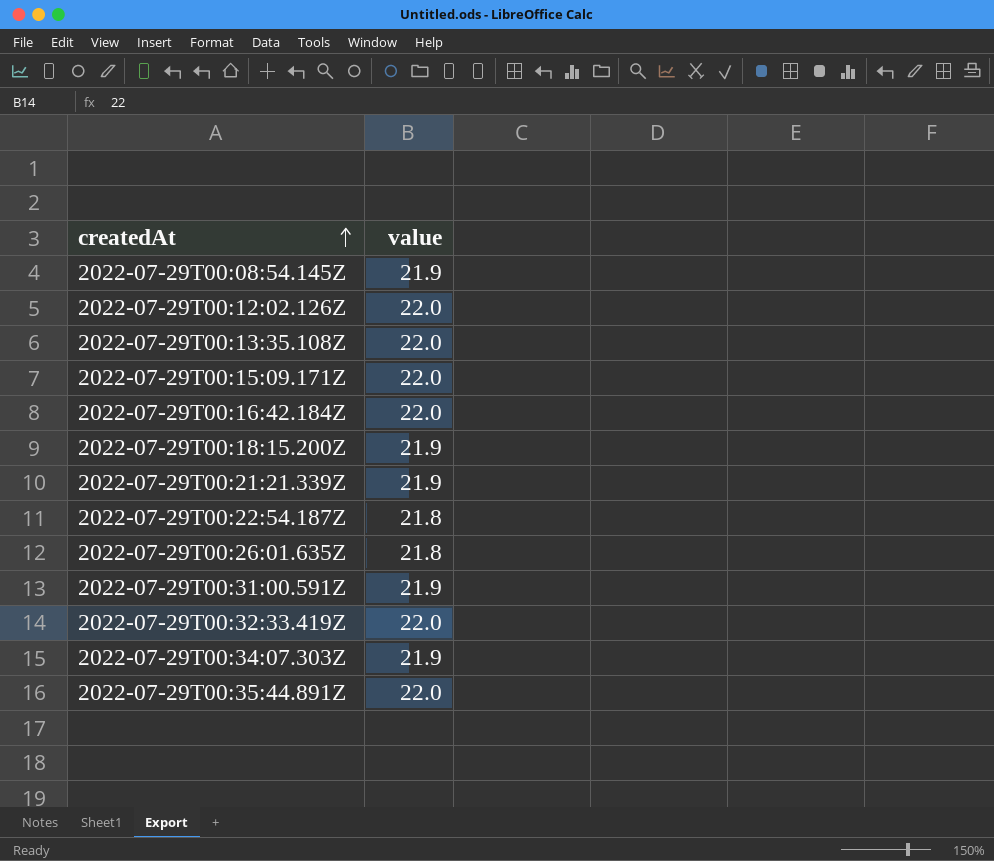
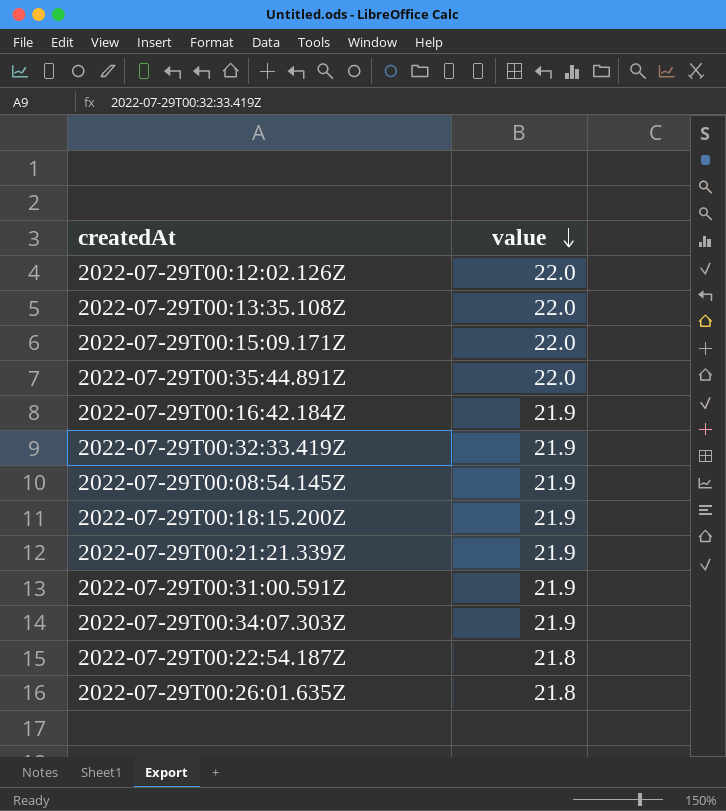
row order: createdAt ascending -> value descending
2022-07-29T00:16:42.184Z | value: 22.0 -> 21.9
2022-07-29T00:32:33.419Z | value: 22.0 -> 21.9

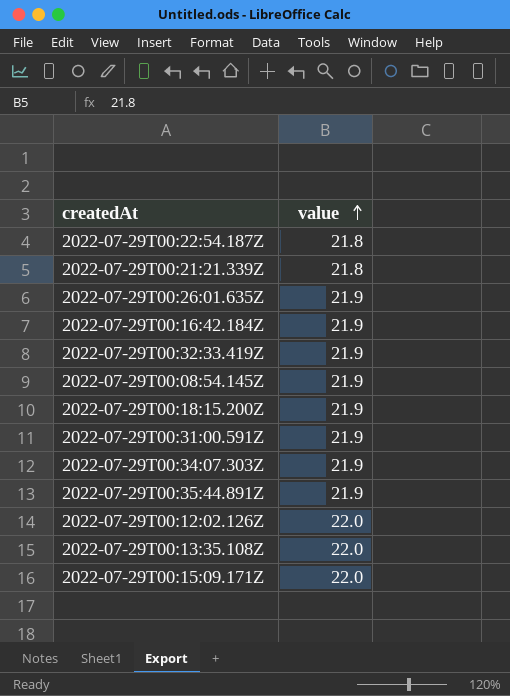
row order: value descending -> value ascending
2022-07-29T00:21:21.339Z | value: 21.9 -> 21.8
2022-07-29T00:26:01.635Z | value: 21.8 -> 21.9
2022-07-29T00:35:44.891Z | value: 22.0 -> 21.9

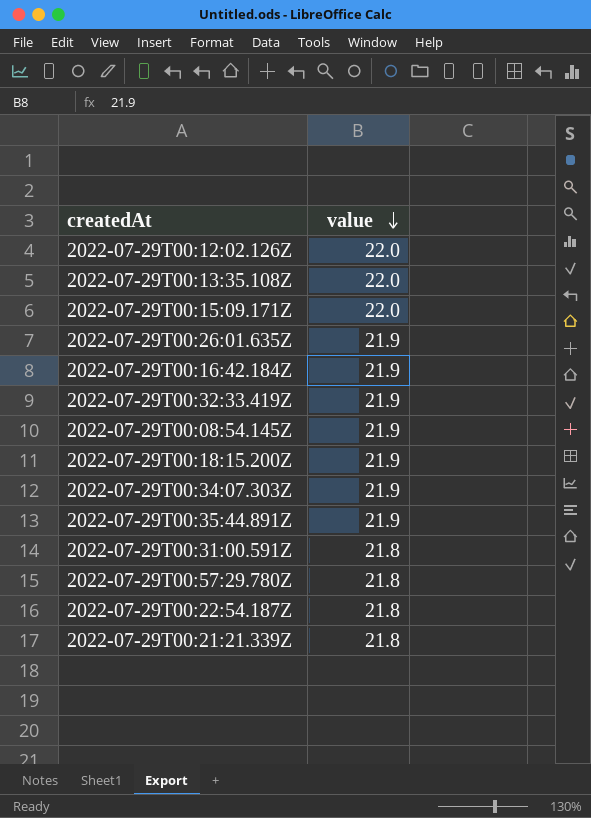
row order: value ascending -> value descending
2022-07-29T00:31:00.591Z | value: 21.9 -> 21.8
row 2022-07-29T00:57:29.780Z: none -> 21.8

